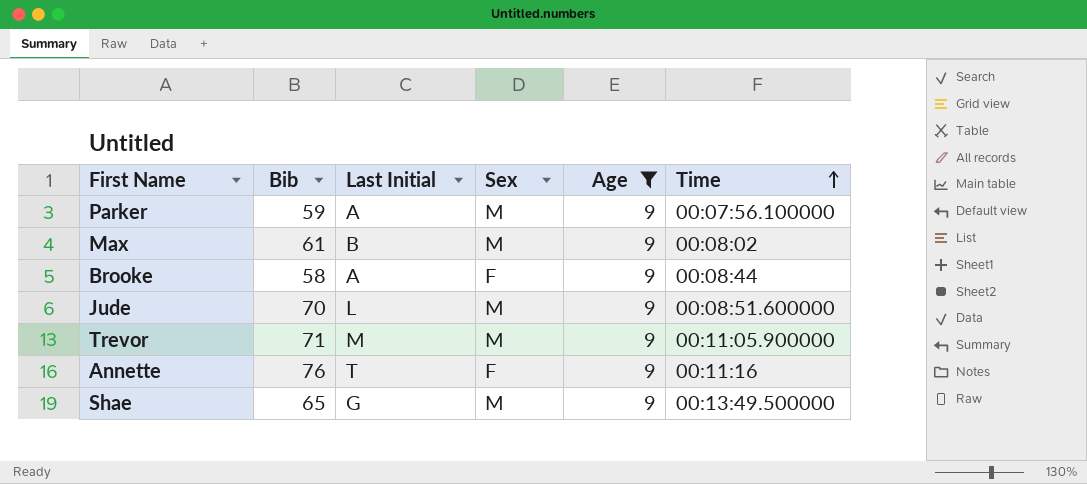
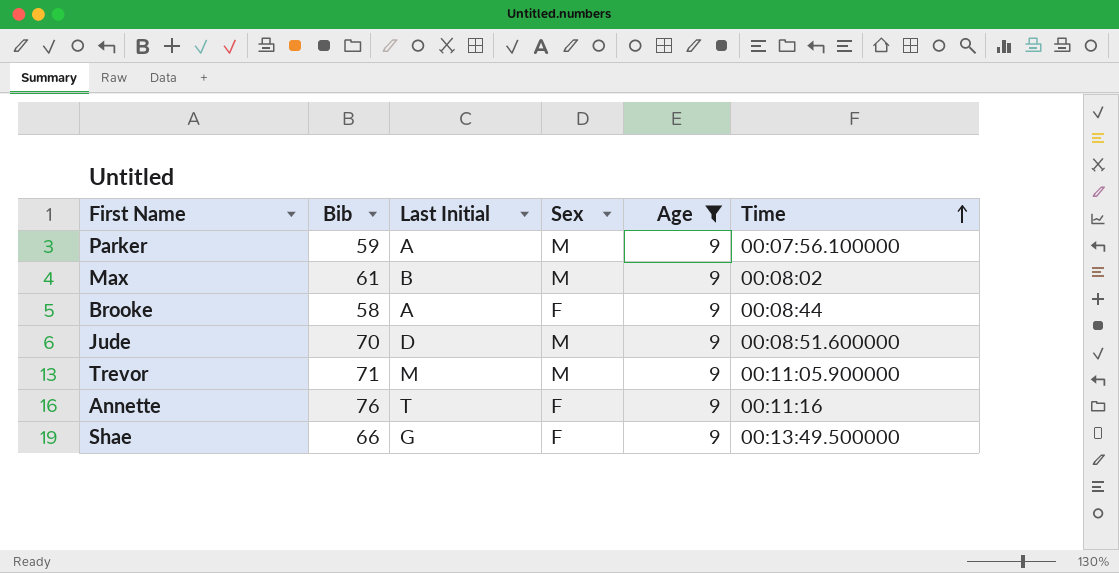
Jude | Last Initial: L -> D
Shae | Bib: 65 -> 66
Shae | Sex: M -> F

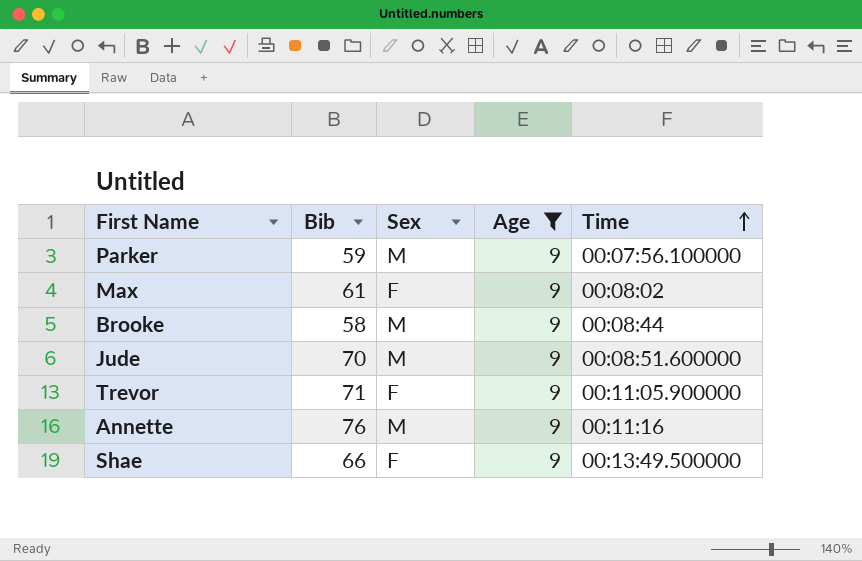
column Last Initial | position: 3 -> none
Max | Sex: M -> F
Brooke | Sex: F -> M
Trevor | Sex: M -> F
Annette | Sex: F -> M

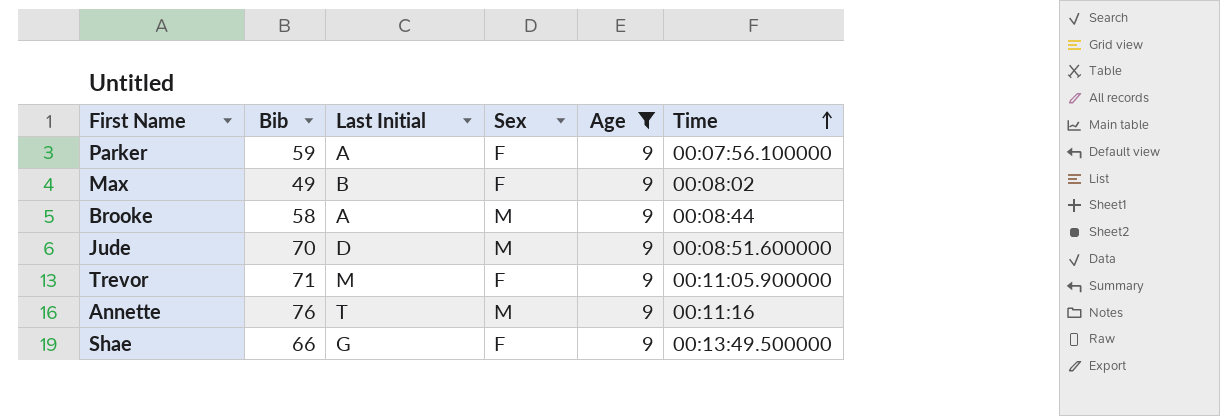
column Last Initial | position: none -> 3
Parker | Sex: M -> F
Max | Bib: 61 -> 49

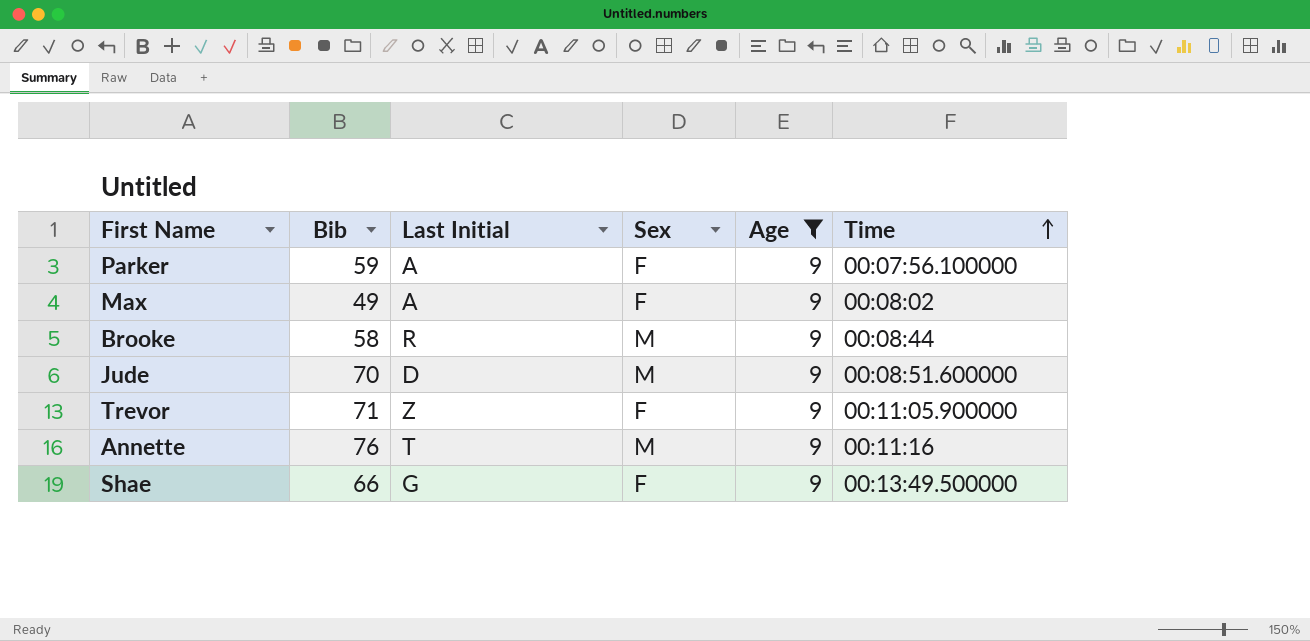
Max | Last Initial: B -> A
Brooke | Last Initial: A -> R
Trevor | Last Initial: M -> Z

